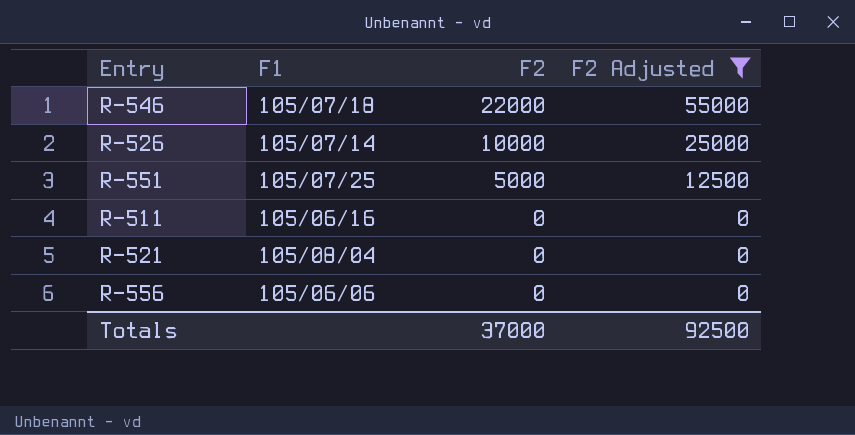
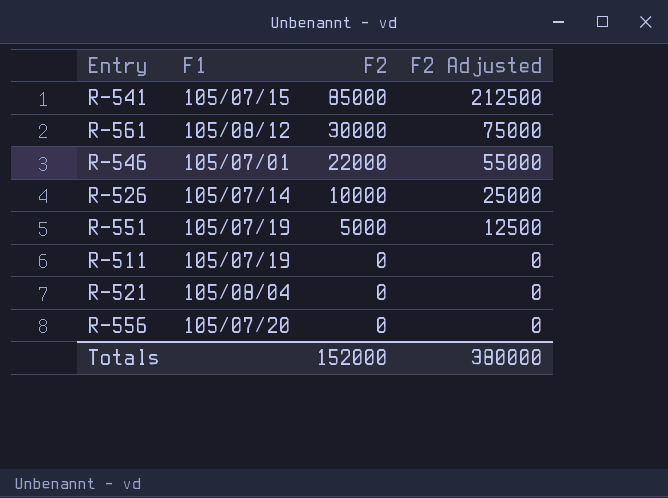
filter: F2 Adjusted <= 55000 -> none
R-546 | F1: 105/07/18 -> 105/07/01
R-551 | F1: 105/07/25 -> 105/07/19
R-511 | F1: 105/06/16 -> 105/07/19
R-556 | F1: 105/06/06 -> 105/07/20
Totals | F2: 37000 -> 152000
Totals | F2 Adjusted: 92500 -> 380000

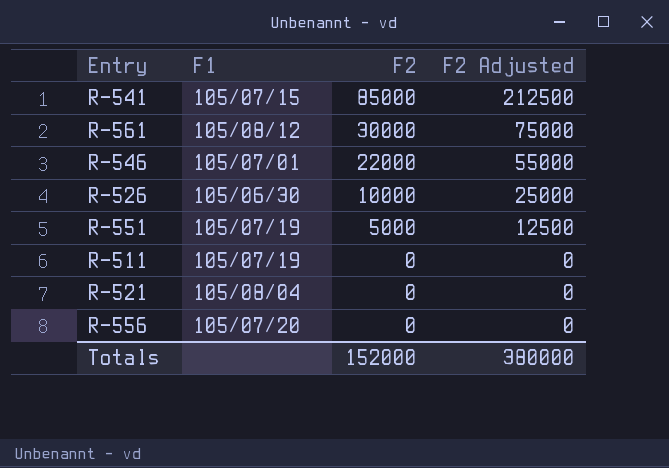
R-526 | F1: 105/07/14 -> 105/06/30

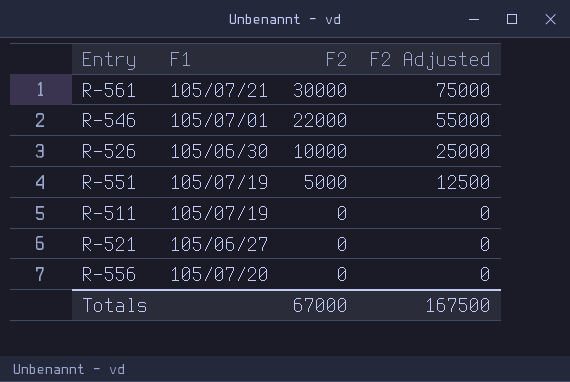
row R-541: 105/07/15 | 85000 | 212500 -> none
R-561 | F1: 105/08/12 -> 105/07/21
R-521 | F1: 105/08/04 -> 105/06/27
Totals | F2: 152000 -> 67000
Totals | F2 Adjusted: 380000 -> 167500

